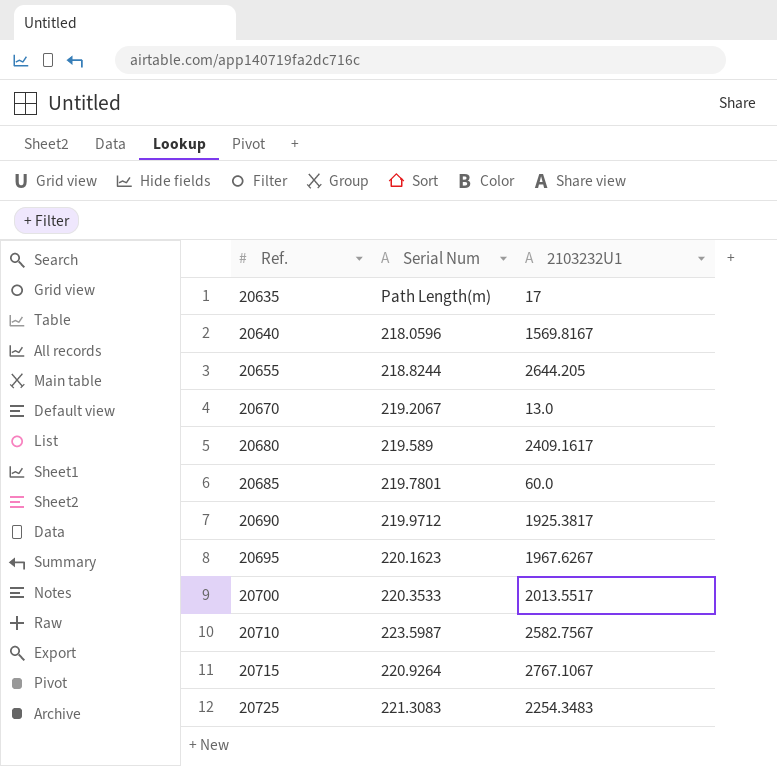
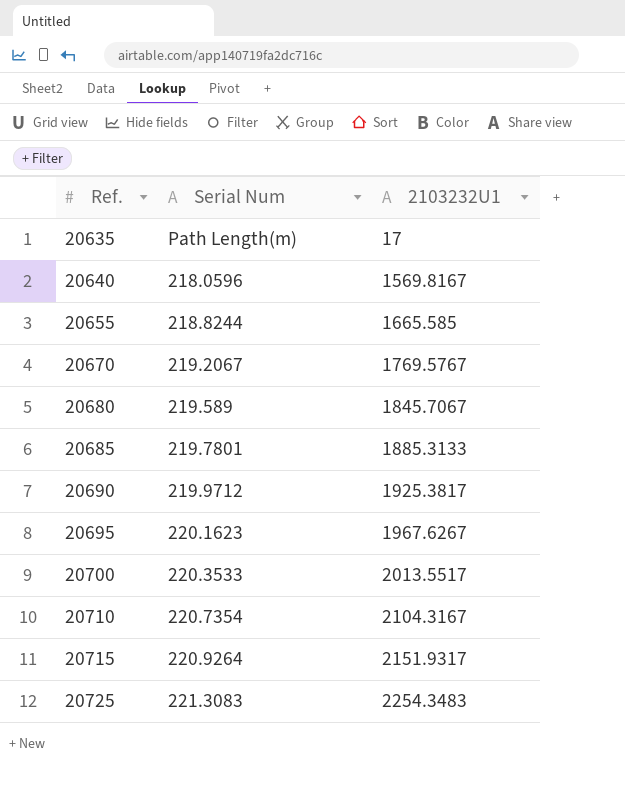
20655 | 2103232U1: 2644.205 -> 1665.585
20670 | 2103232U1: 13.0 -> 1769.5767
20680 | 2103232U1: 2409.1617 -> 1845.7067
20685 | 2103232U1: 60.0 -> 1885.3133
20710 | Serial Num: 223.5987 -> 220.7354
20710 | 2103232U1: 2582.7567 -> 2104.3167
20715 | 2103232U1: 2767.1067 -> 2151.9317

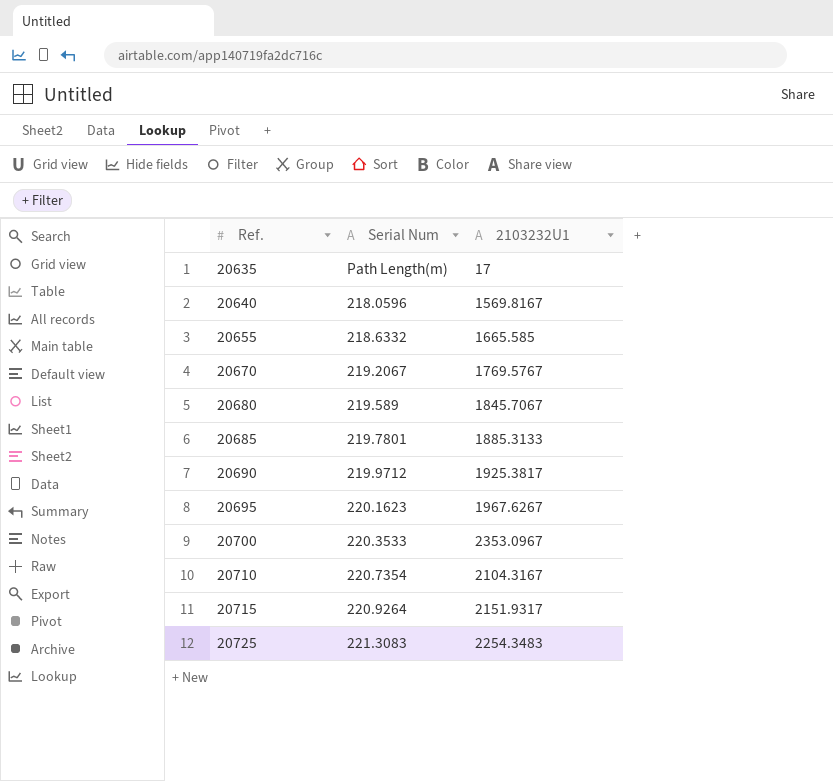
20655 | Serial Num: 218.8244 -> 218.6332
20700 | 2103232U1: 2013.5517 -> 2353.0967

